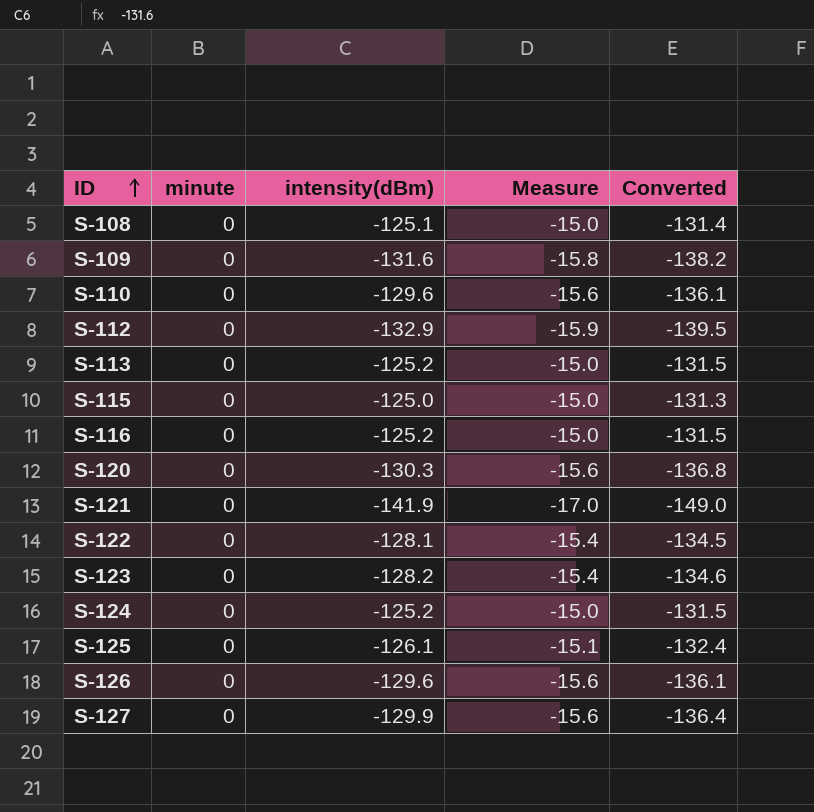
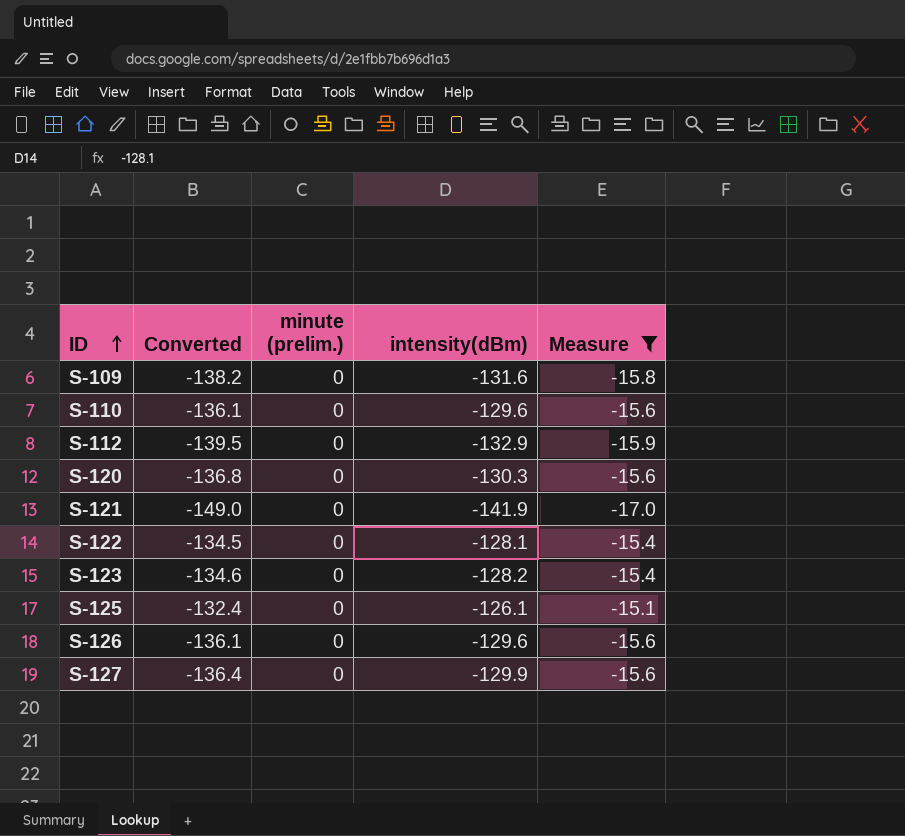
filter: none -> Measure != -15.0
column Converted | position: 5 -> 2
column name: minute -> minute (prelim.)

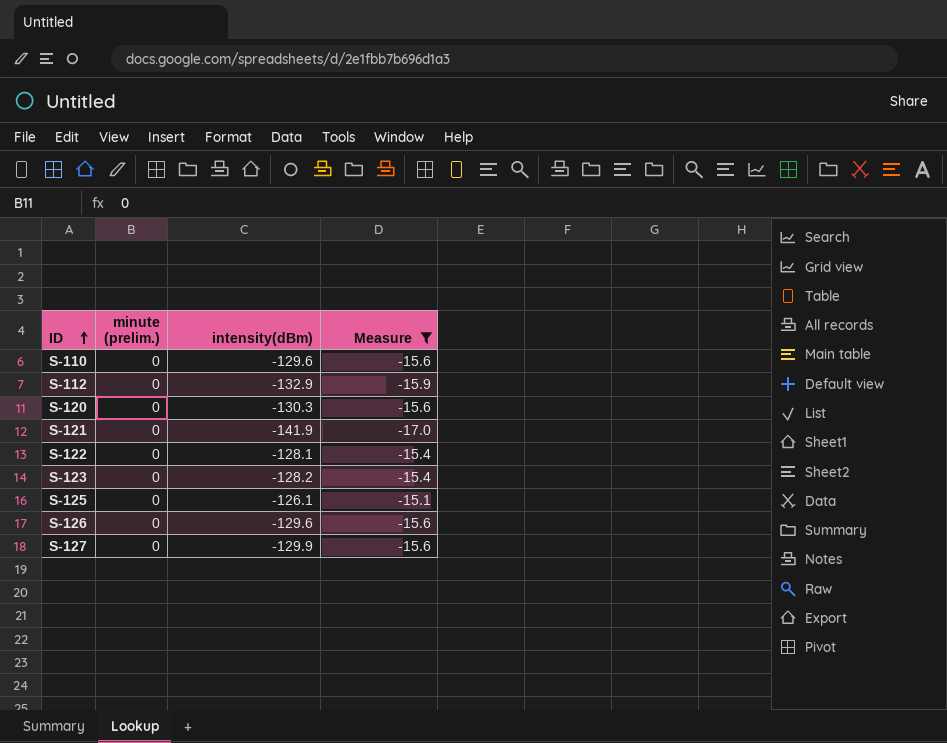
column Converted | formula: [intensity(dBm)] * 1.05 -> none
row S-109: -138.2 | 0 | -131.6 | -15.8 -> none

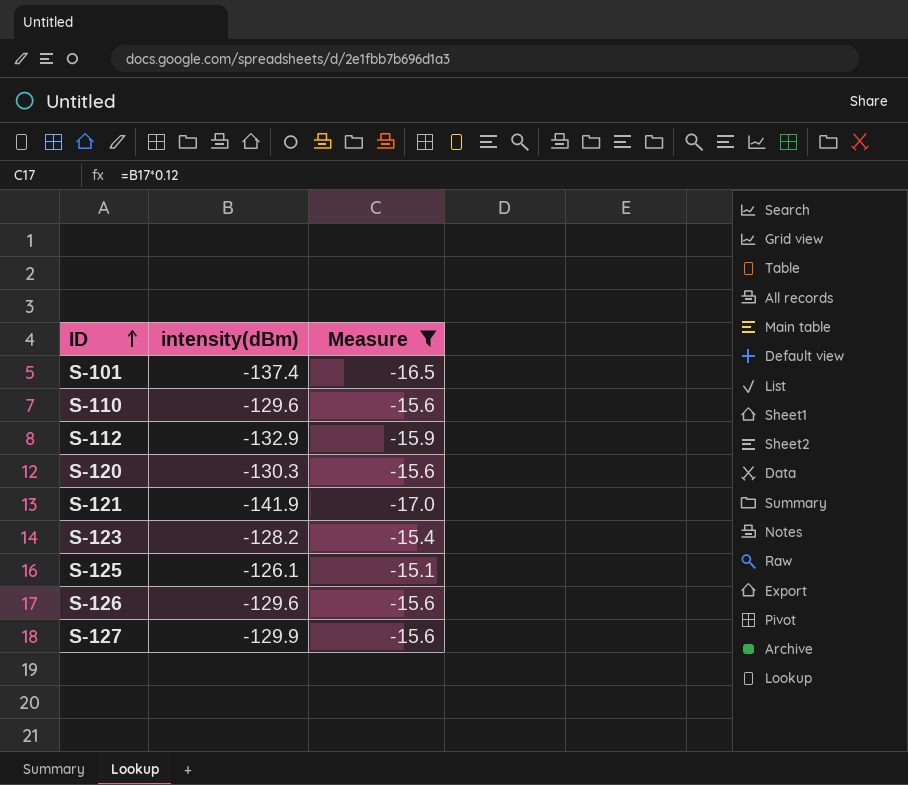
column minute (prelim.) | position: 2 -> none
row S-122: 0 | -128.1 | -15.4 -> none
row S-101: none -> -137.4 | -16.5

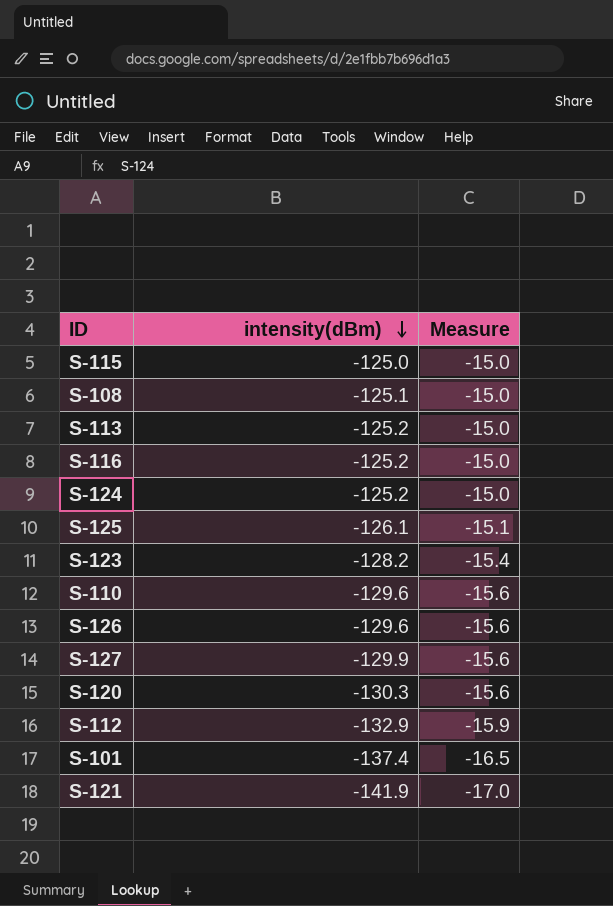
filter: Measure != -15.0 -> none
row order: ID ascending -> intensity(dBm) descending

